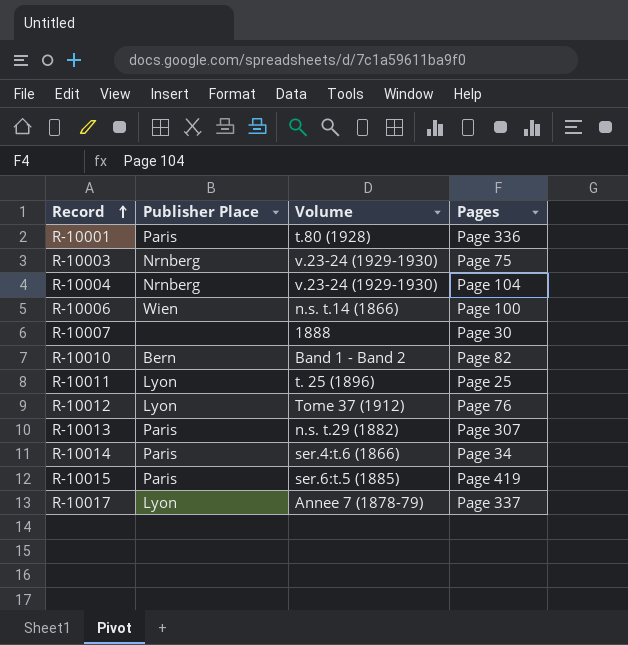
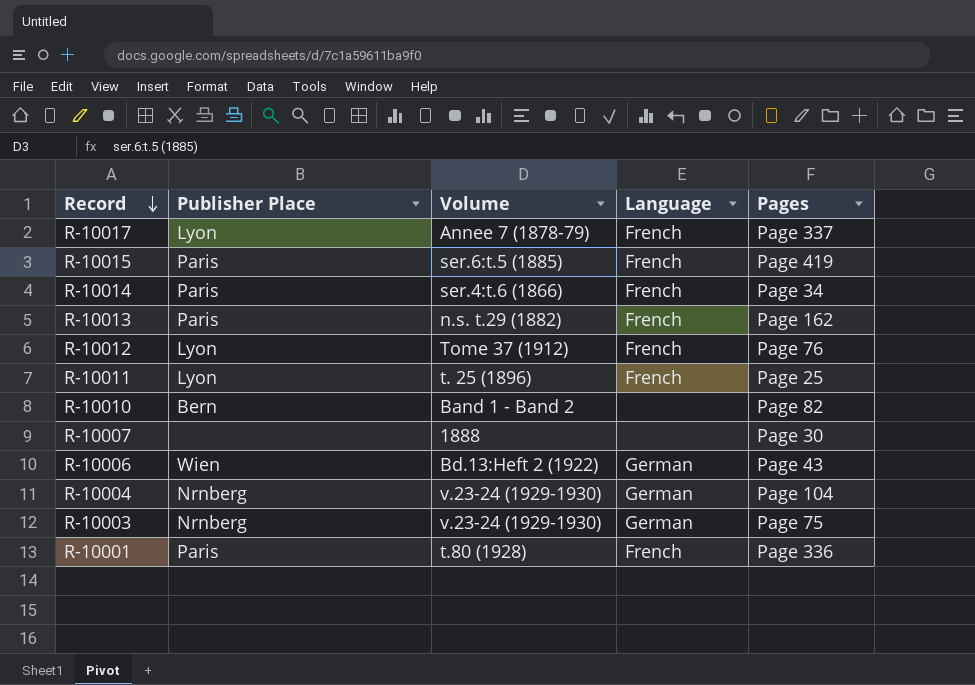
row order: Record ascending -> Record descending
column Language | position: none -> 4
R-10013 | Pages: Page 307 -> Page 162
R-10006 | Volume: n.s. t.14 (1866) -> Bd.13:Heft 2 (1922)
R-10006 | Pages: Page 100 -> Page 43

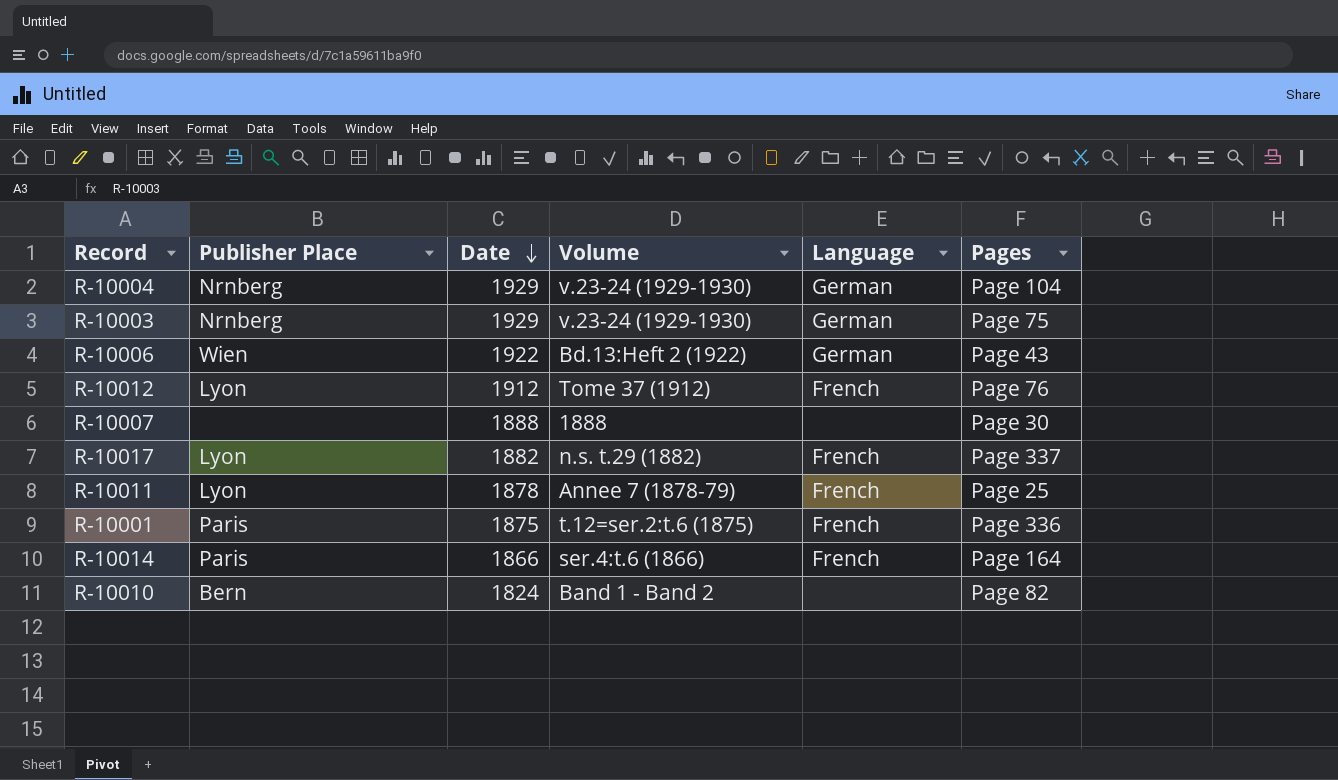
row order: Record descending -> Date descending
column Date | position: none -> 3
row R-10015: Paris | ser.6:t.5 (1885) | French | Page 419 -> none
row R-10013: Paris | n.s. t.29 (1882) | French | Page 162 -> none
R-10017 | Volume: Annee 7 (1878-79) -> n.s. t.29 (1882)
R-10011 | Volume: t. 25 (1896) -> Annee 7 (1878-79)
R-10001 | Volume: t.80 (1928) -> t.12=ser.2:t.6 (1875)
R-10014 | Pages: Page 34 -> Page 164

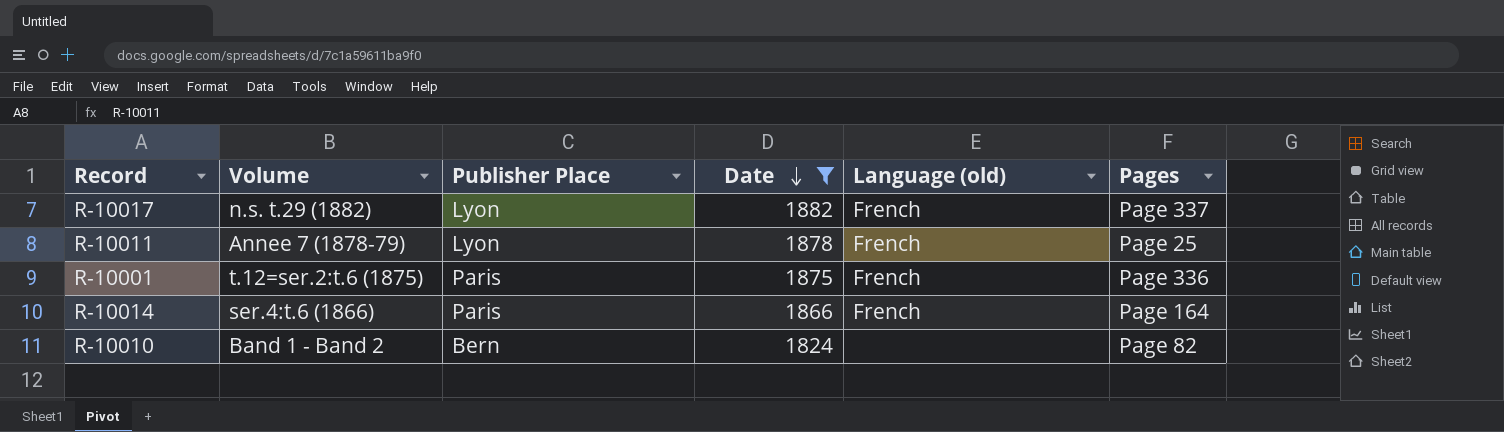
filter: none -> Date <= 1882
column Volume | position: 4 -> 2
column name: Language -> Language (old)

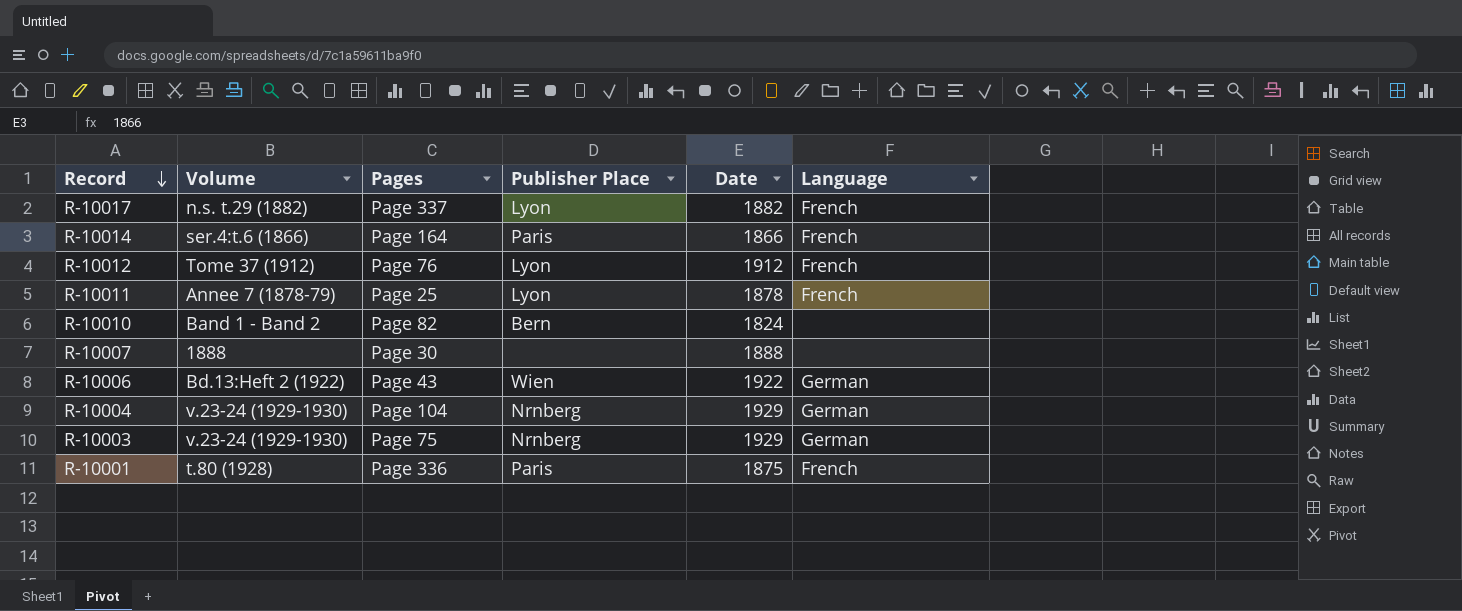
filter: Date <= 1882 -> none
row order: Date descending -> Record descending
column Pages | position: 6 -> 3
column name: Language (old) -> Language
R-10001 | Volume: t.12=ser.2:t.6 (1875) -> t.80 (1928)

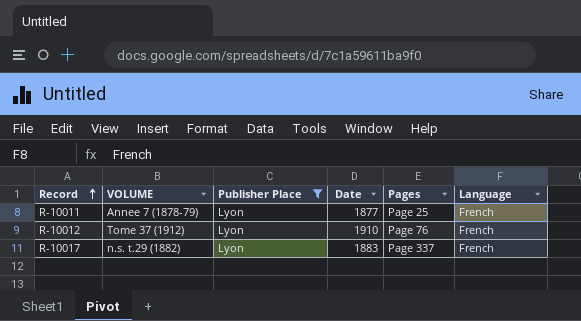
filter: none -> Publisher Place = Lyon
row order: Record descending -> Record ascending
column name: Volume -> VOLUME
column Pages | position: 3 -> 5
R-10011 | Date: 1878 -> 1877
R-10012 | Date: 1912 -> 1910
R-10017 | Date: 1882 -> 1883

